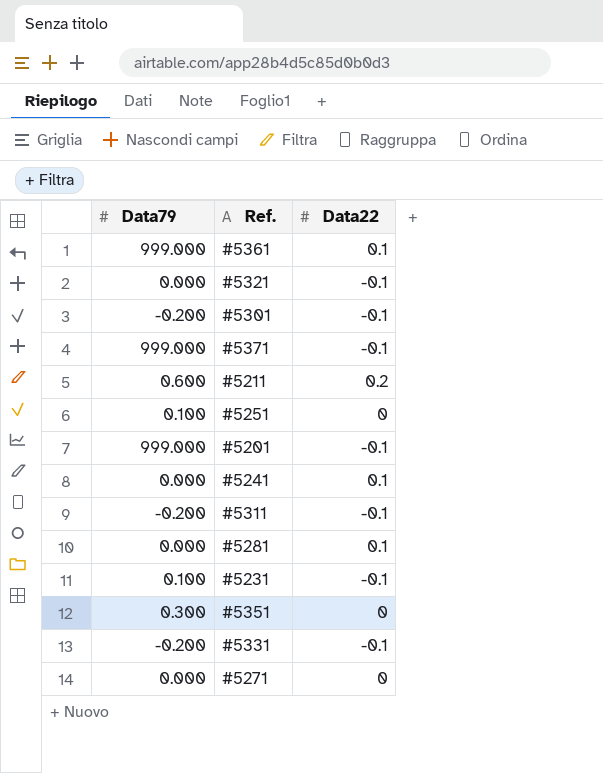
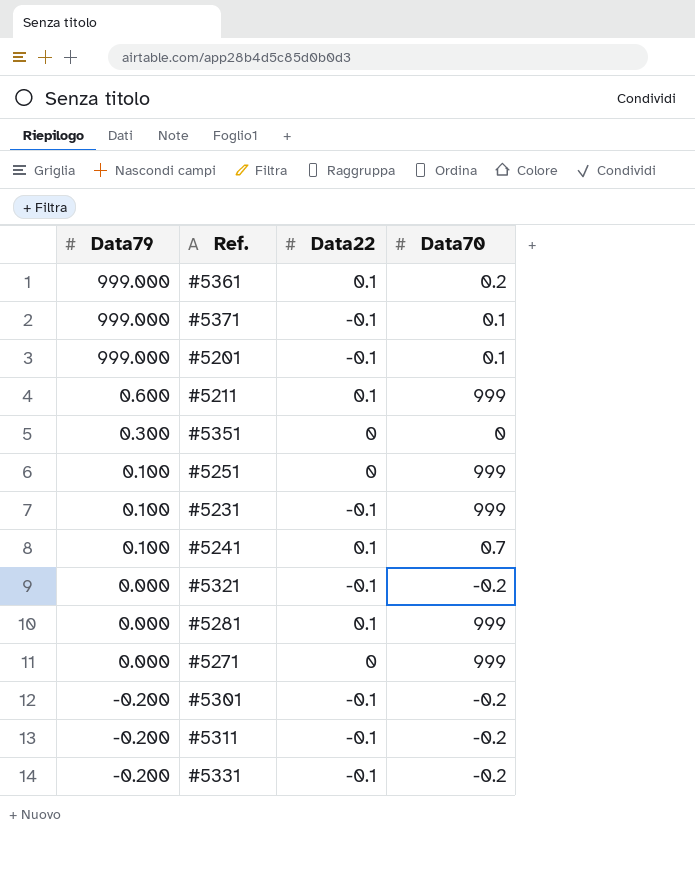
row order: none -> Data79 descending
column Data70 | position: none -> 4
#5211 | Data22: 0.2 -> 0.1
#5241 | Data79: 0.000 -> 0.100

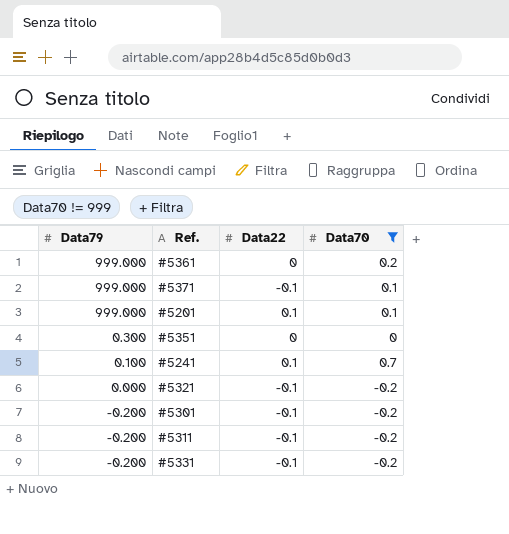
filter: none -> Data70 != 999
#5361 | Data22: 0.1 -> 0
#5201 | Data22: -0.1 -> 0.1

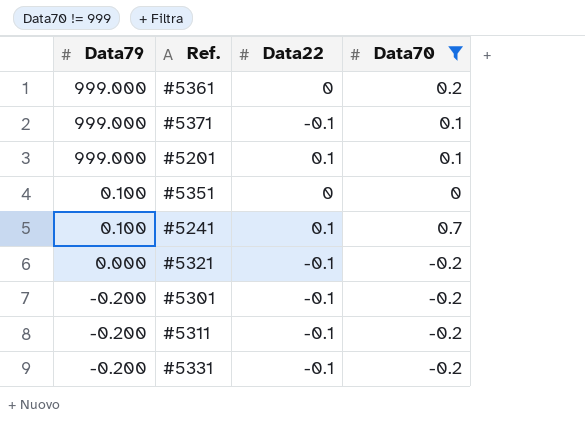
#5351 | Data79: 0.300 -> 0.100

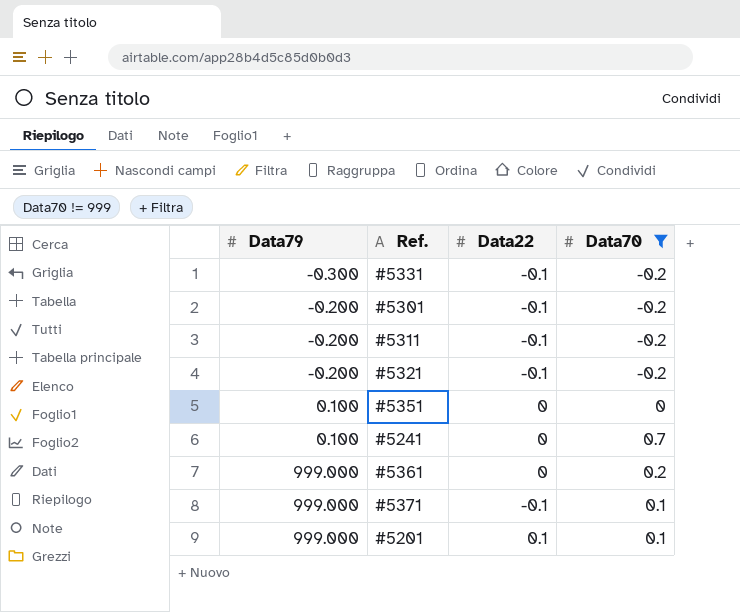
row order: Data79 descending -> Data79 ascending
#5331 | Data79: -0.200 -> -0.300
#5321 | Data79: 0.000 -> -0.200
#5241 | Data22: 0.1 -> 0

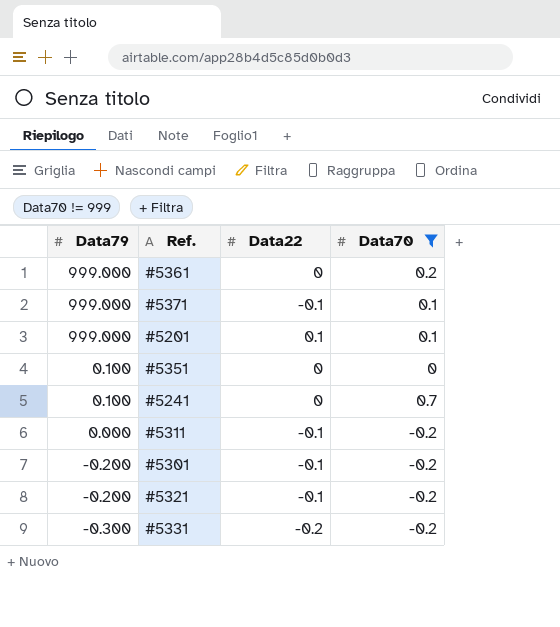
row order: Data79 ascending -> Data79 descending
#5311 | Data79: -0.200 -> 0.000
#5331 | Data22: -0.1 -> -0.2

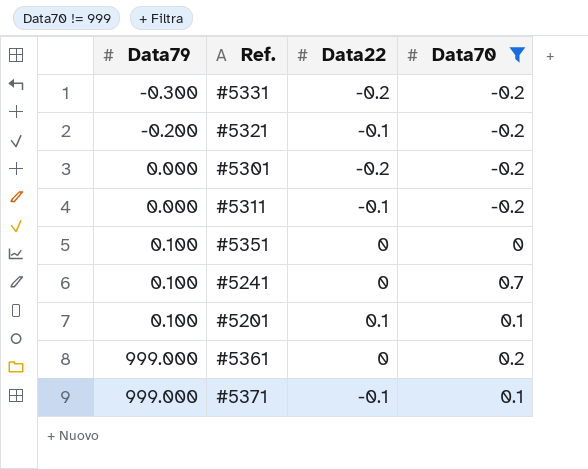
row order: Data79 descending -> Data79 ascending
#5301 | Data79: -0.200 -> 0.000
#5301 | Data22: -0.1 -> -0.2
#5201 | Data79: 999.000 -> 0.100

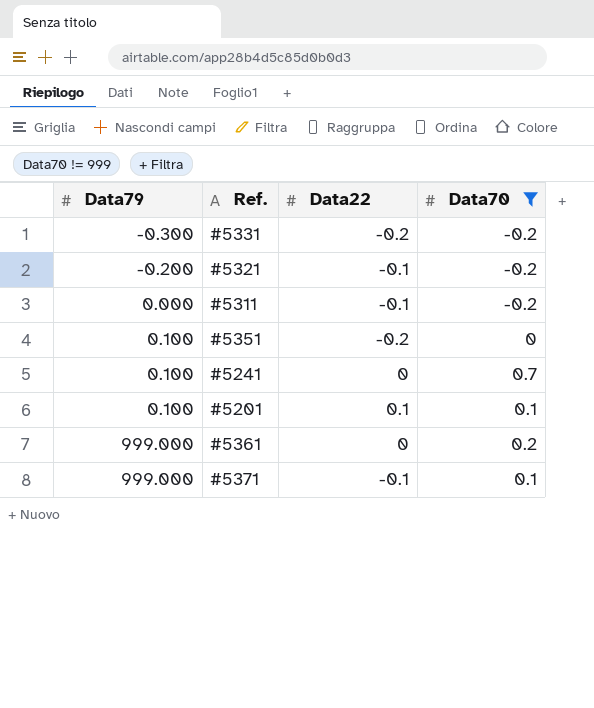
row #5301: 0.000 | -0.2 | -0.2 -> none
#5351 | Data22: 0 -> -0.2

